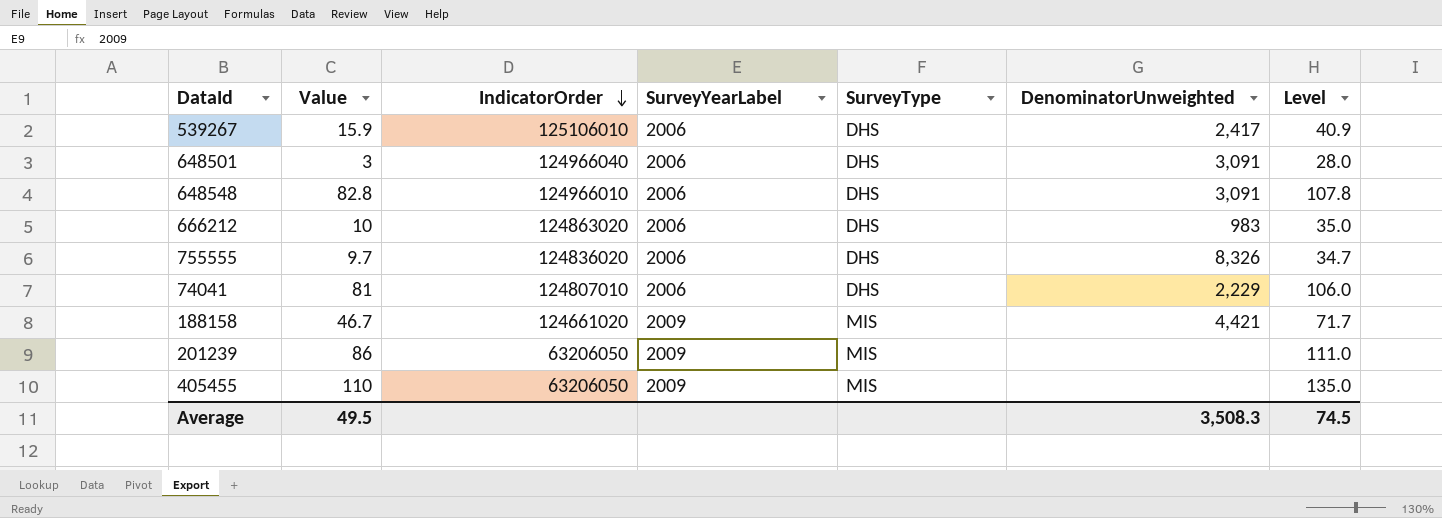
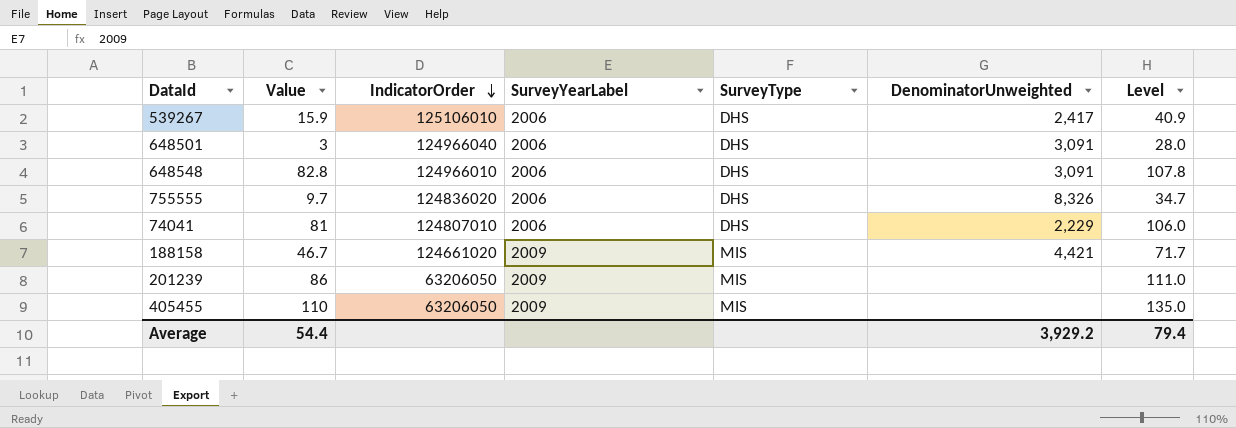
row 666212: 10 | 124863020 | 2006 | DHS | 983 | 35.0 -> none
Average | Value: 49.5 -> 54.4
Average | DenominatorUnweighted: 3,508.3 -> 3,929.2
Average | Level: 74.5 -> 79.4

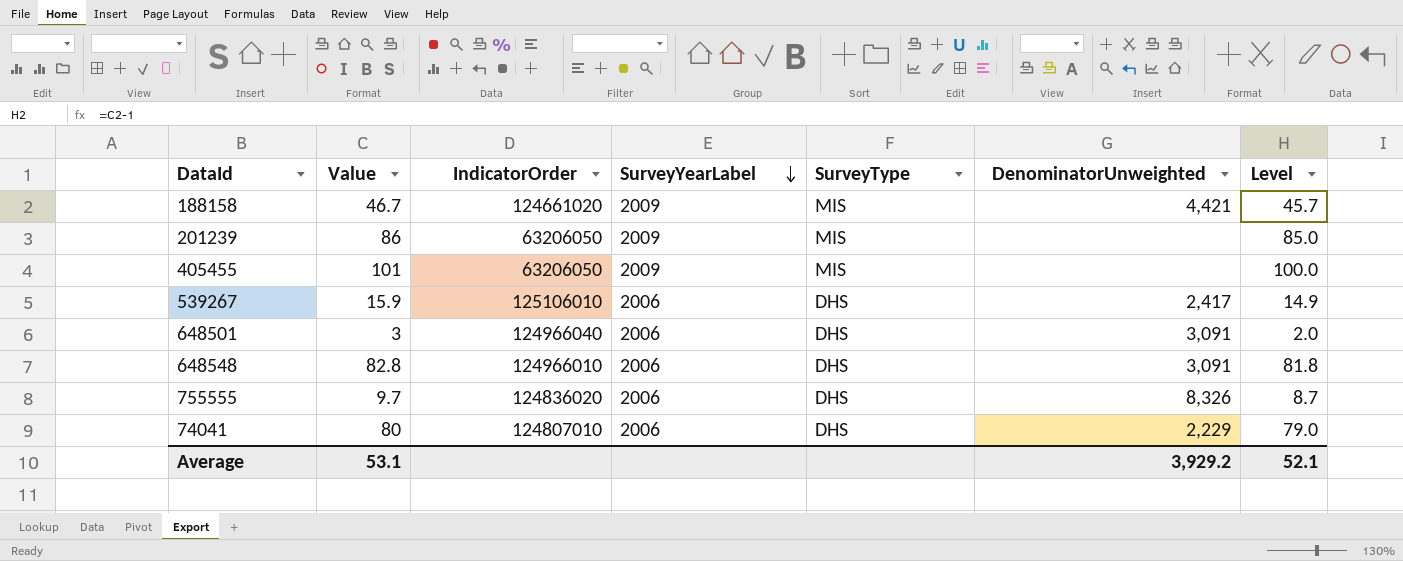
row order: IndicatorOrder descending -> SurveyYearLabel descending
column Level | formula: [Value] + 25 -> [Value] - 1
405455 | Value: 110 -> 101
74041 | Value: 81 -> 80
Average | Value: 54.4 -> 53.1
Average | Level: 79.4 -> 52.1

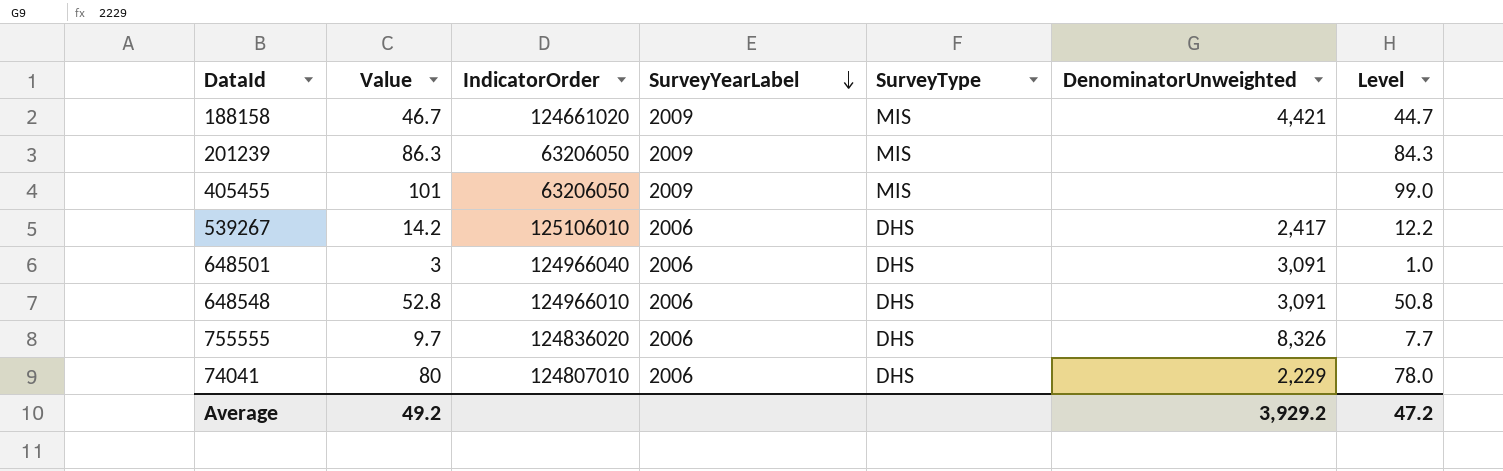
column Level | formula: [Value] - 1 -> [Value] - 2
201239 | Value: 86 -> 86.3
539267 | Value: 15.9 -> 14.2
648548 | Value: 82.8 -> 52.8
Average | Value: 53.1 -> 49.2
Average | Level: 52.1 -> 47.2

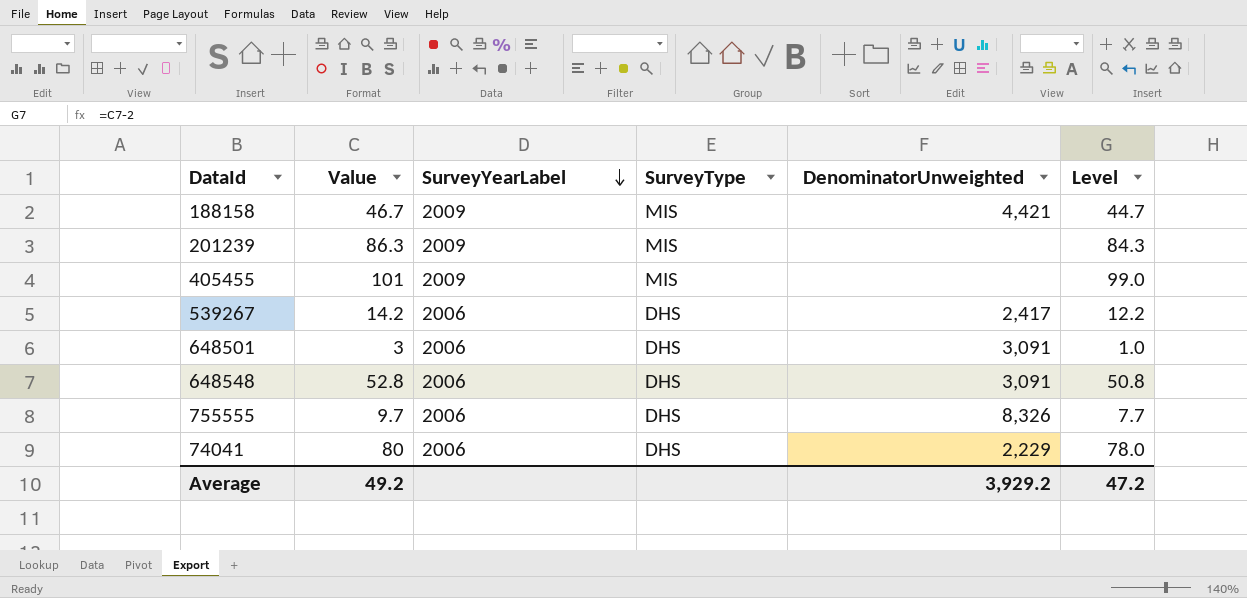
column IndicatorOrder | position: 3 -> none

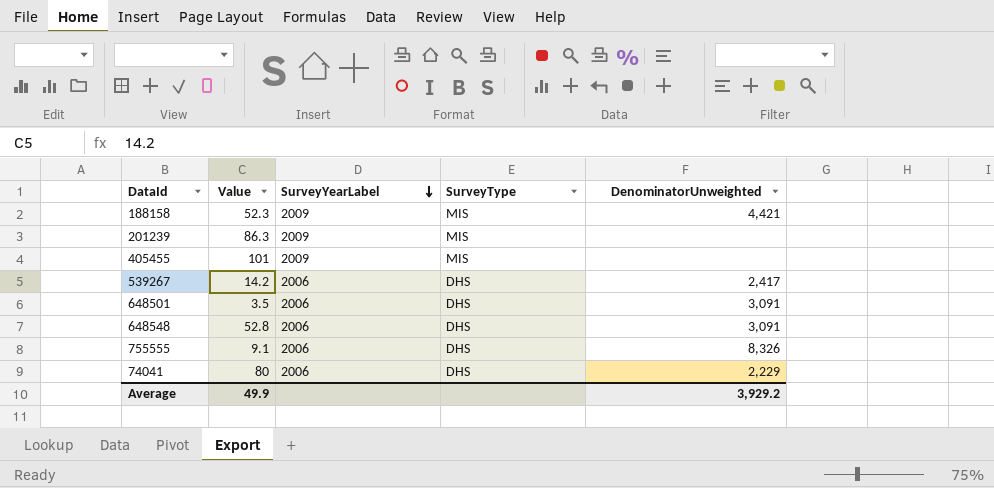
column Level | formula: [Value] - 2 -> none
188158 | Value: 46.7 -> 52.3
648501 | Value: 3 -> 3.5
755555 | Value: 9.7 -> 9.1
Average | Value: 49.2 -> 49.9

